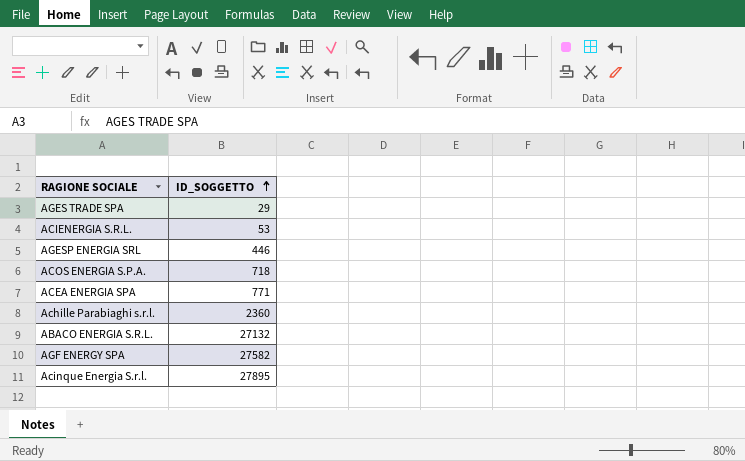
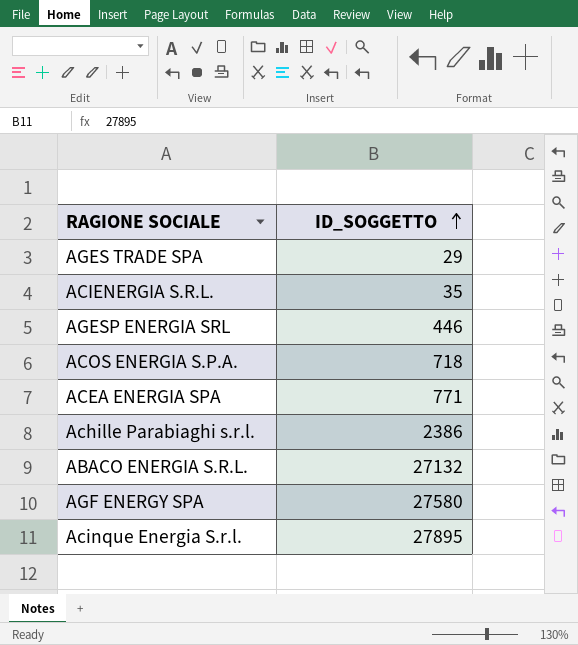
ACIENERGIA S.R.L. | ID_SOGGETTO: 53 -> 35
Achille Parabiaghi s.r.l. | ID_SOGGETTO: 2360 -> 2386
AGF ENERGY SPA | ID_SOGGETTO: 27582 -> 27580

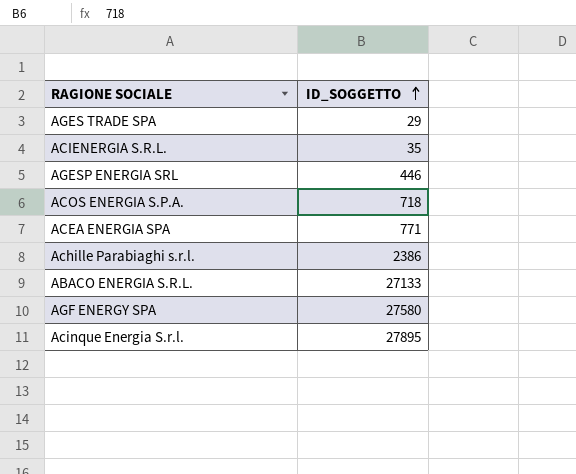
ABACO ENERGIA S.R.L. | ID_SOGGETTO: 27132 -> 27133

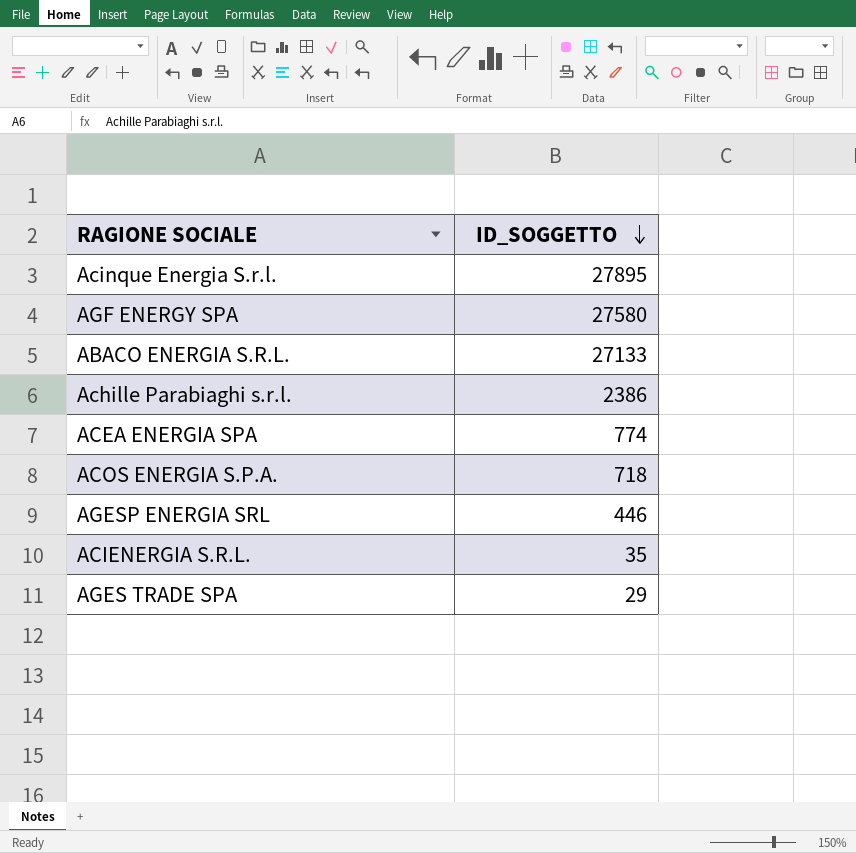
row order: ID_SOGGETTO ascending -> ID_SOGGETTO descending
ACEA ENERGIA SPA | ID_SOGGETTO: 771 -> 774

